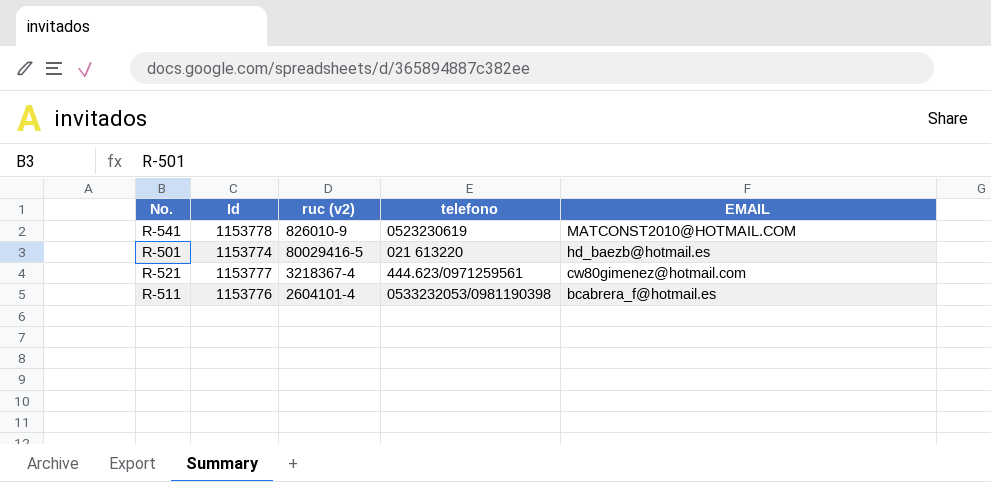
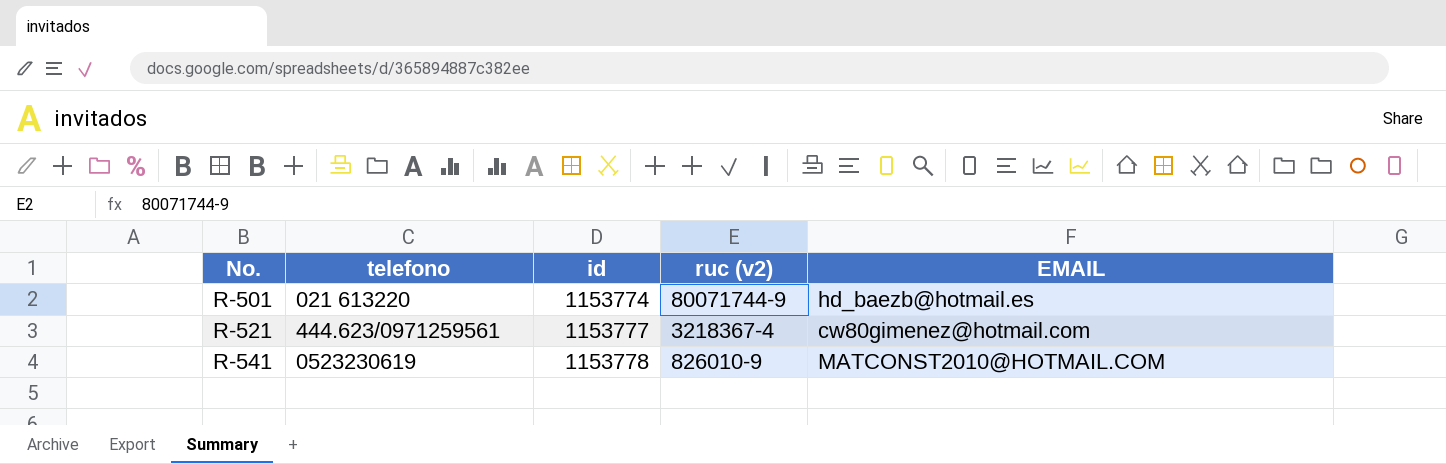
row order: EMAIL descending -> No. ascending
column telefono | position: 4 -> 2
column name: Id -> id
row R-511: 1153776 | 2604101-4 | 0533232053/0981190398 | bcabrera_f@hotmail.es -> none
R-501 | ruc (v2): 80029416-5 -> 80071744-9

